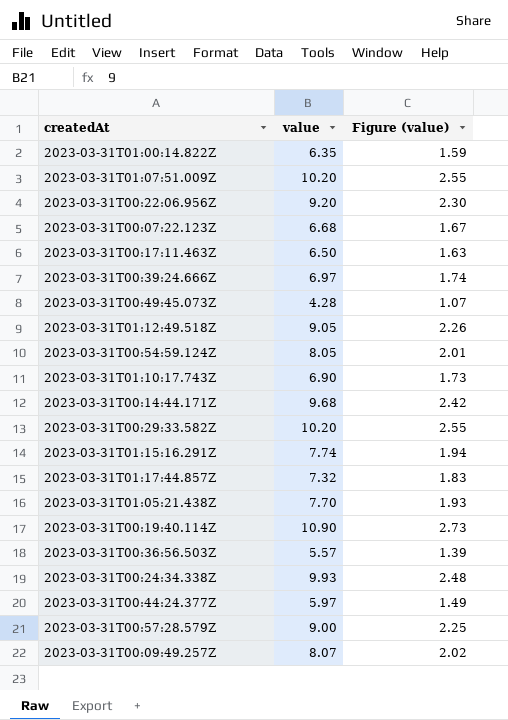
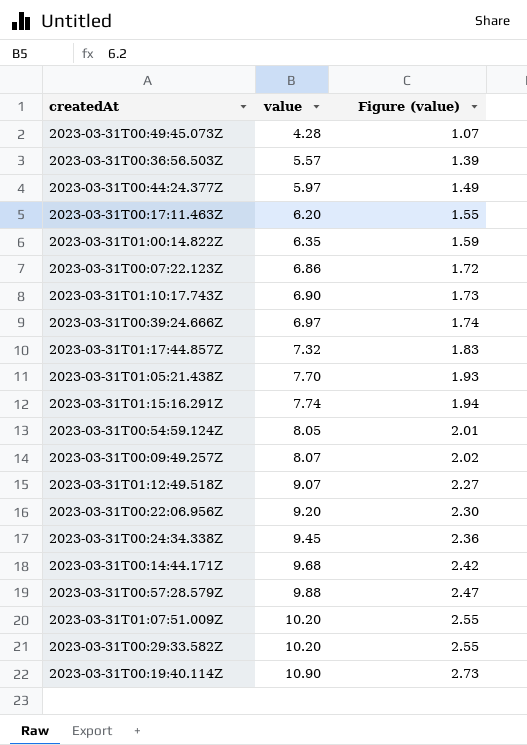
row order: none -> value ascending
2023-03-31T00:17:11.463Z | value: 6.50 -> 6.20
2023-03-31T00:17:11.463Z | Figure (value): 1.63 -> 1.55
2023-03-31T00:07:22.123Z | value: 6.68 -> 6.86
2023-03-31T00:07:22.123Z | Figure (value): 1.67 -> 1.72
2023-03-31T01:12:49.518Z | value: 9.05 -> 9.07
2023-03-31T01:12:49.518Z | Figure (value): 2.26 -> 2.27
2023-03-31T00:24:34.338Z | value: 9.93 -> 9.45
2023-03-31T00:24:34.338Z | Figure (value): 2.48 -> 2.36
2023-03-31T00:57:28.579Z | value: 9.00 -> 9.88
2023-03-31T00:57:28.579Z | Figure (value): 2.25 -> 2.47

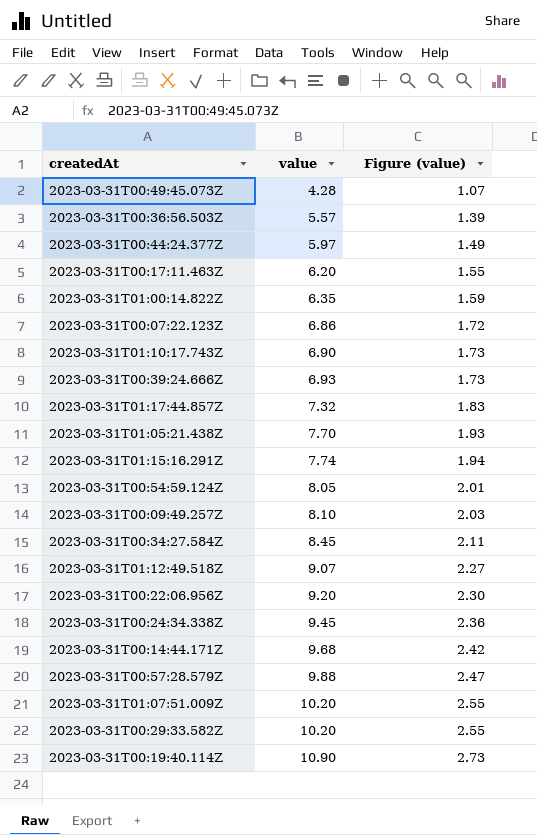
2023-03-31T00:39:24.666Z | value: 6.97 -> 6.93
2023-03-31T00:39:24.666Z | Figure (value): 1.74 -> 1.73
2023-03-31T00:09:49.257Z | value: 8.07 -> 8.10
2023-03-31T00:09:49.257Z | Figure (value): 2.02 -> 2.03
row 2023-03-31T00:34:27.584Z: none -> 8.45 | 2.11

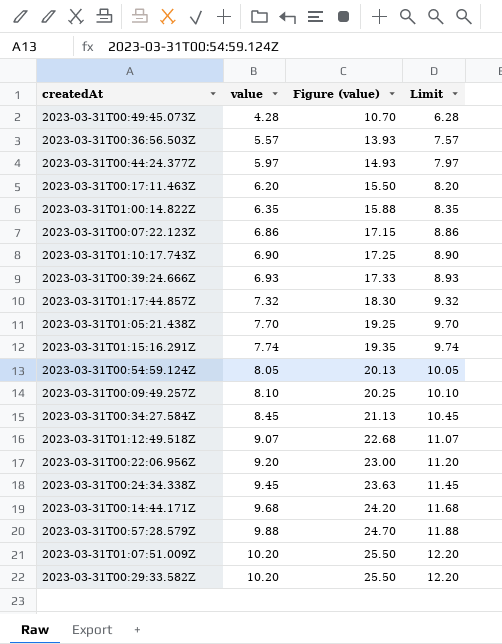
column Figure (value) | formula: [value] * 0.25 -> [value] * 2.5
column Limit | formula: none -> [value] + 2
row 2023-03-31T00:19:40.114Z: 10.90 | 2.73 -> none

